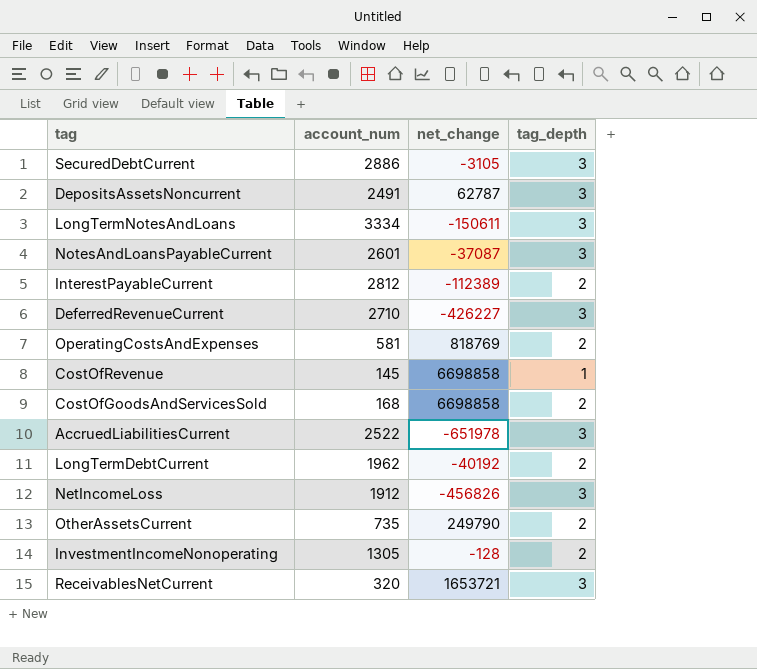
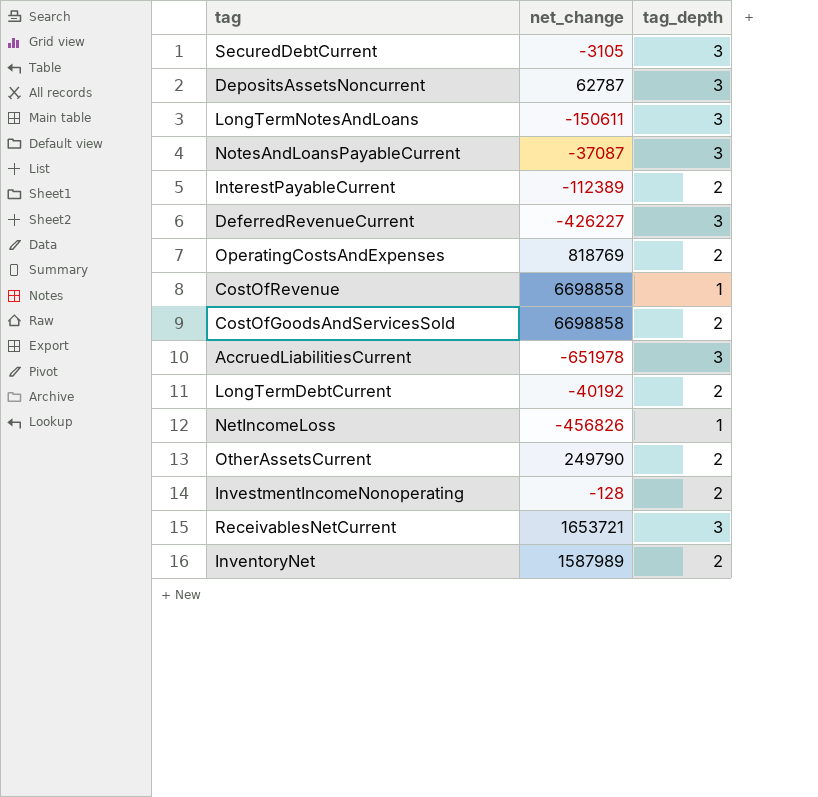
column account_num | position: 2 -> none
NetIncomeLoss | tag_depth: 3 -> 1
row InventoryNet: none -> 1587989 | 2

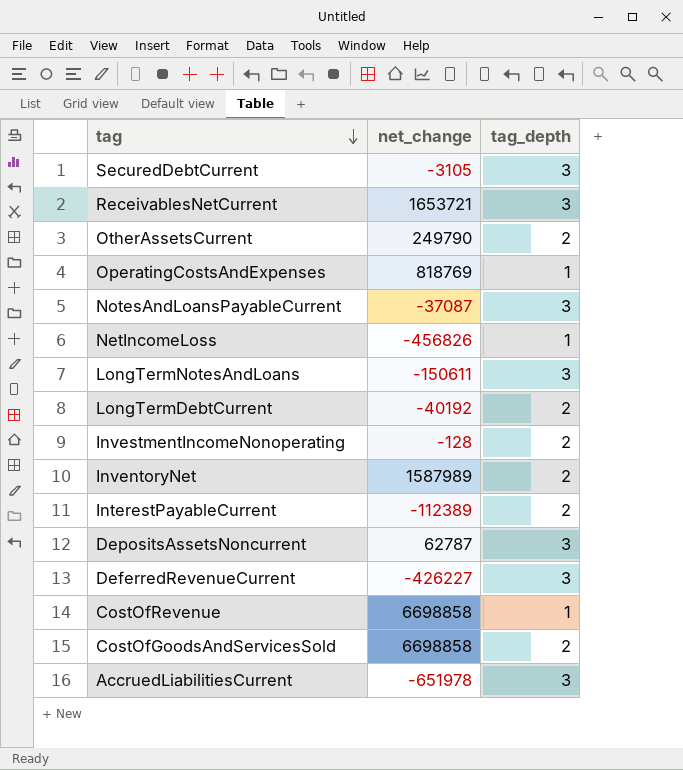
row order: none -> tag descending
OperatingCostsAndExpenses | tag_depth: 2 -> 1

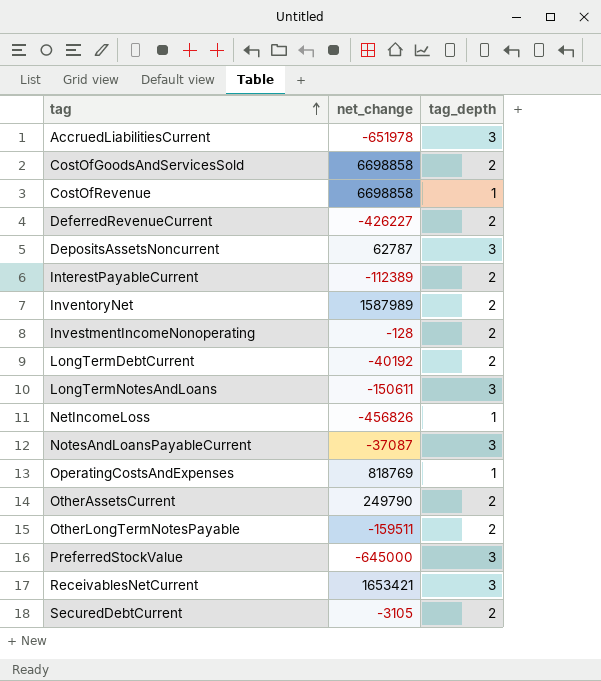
row order: tag descending -> tag ascending
DeferredRevenueCurrent | tag_depth: 3 -> 2
row OtherLongTermNotesPayable: none -> -159511 | 2
row PreferredStockValue: none -> -645000 | 3
ReceivablesNetCurrent | net_change: 1653721 -> 1653421
SecuredDebtCurrent | tag_depth: 3 -> 2

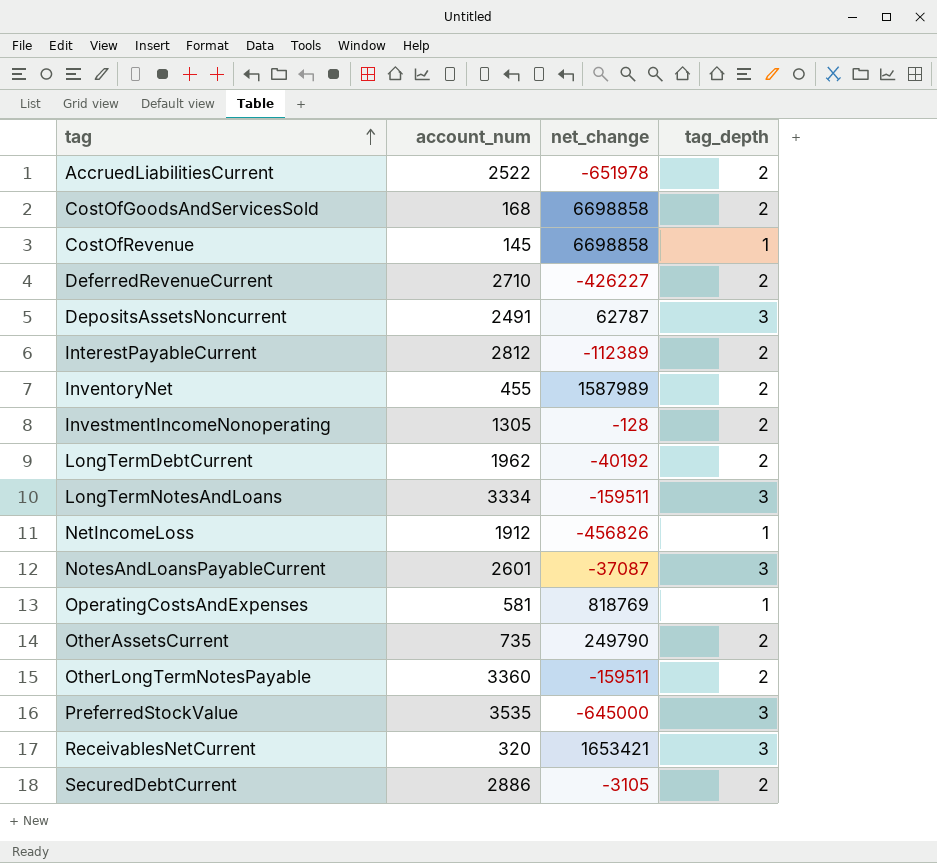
column account_num | position: none -> 2
AccruedLiabilitiesCurrent | tag_depth: 3 -> 2
LongTermNotesAndLoans | net_change: -150611 -> -159511

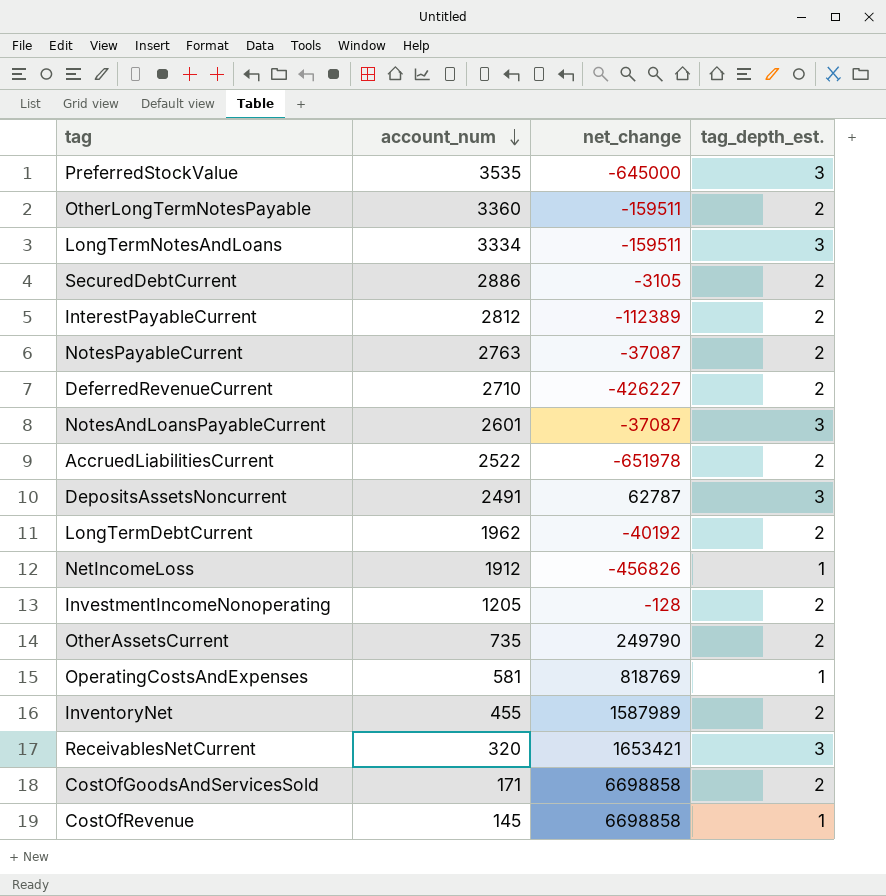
row order: tag ascending -> account_num descending
column name: tag_depth -> tag_depth_est.
row NotesPayableCurrent: none -> 2763 | -37087 | 2
InvestmentIncomeNonoperating | account_num: 1305 -> 1205
CostOfGoodsAndServicesSold | account_num: 168 -> 171

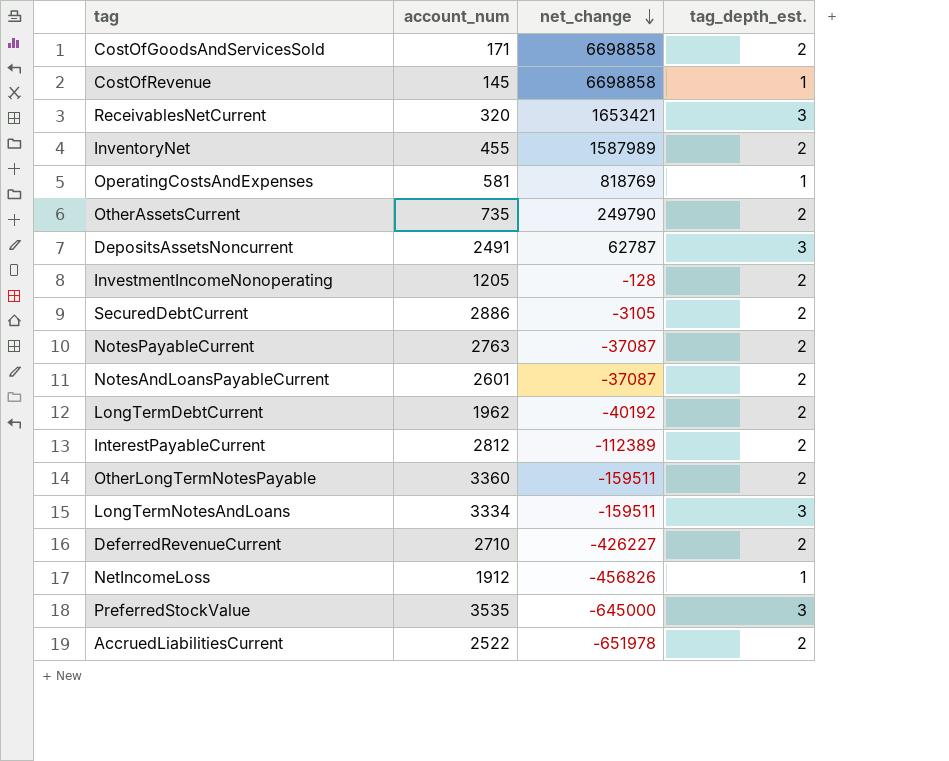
row order: account_num descending -> net_change descending
NotesAndLoansPayableCurrent | tag_depth_est.: 3 -> 2

